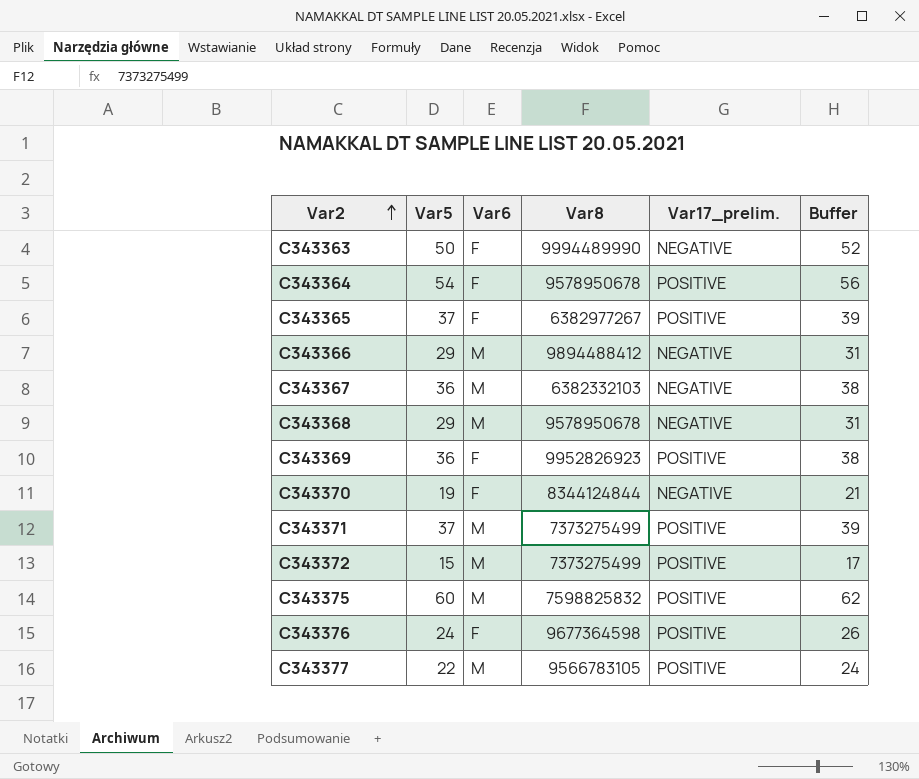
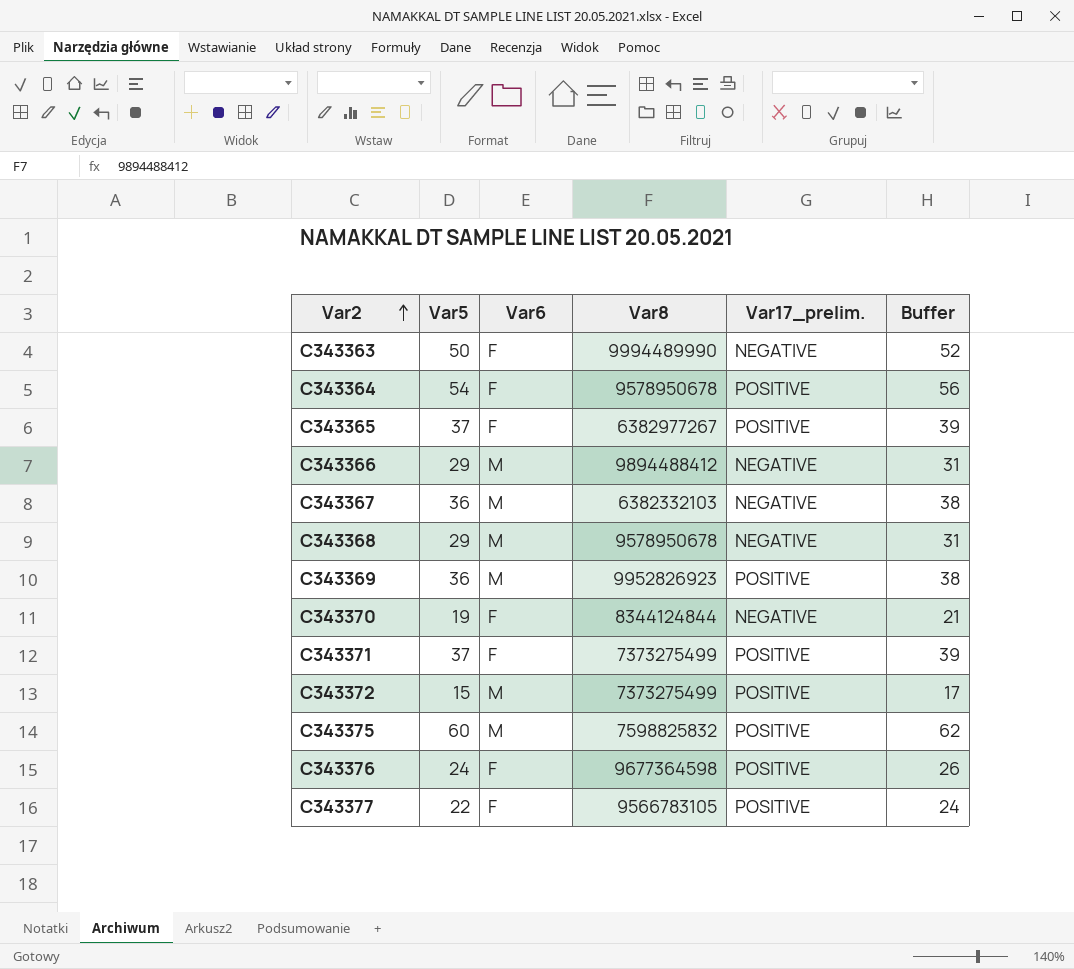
C343369 | Var6: F -> M
C343371 | Var6: M -> F
C343377 | Var6: M -> F

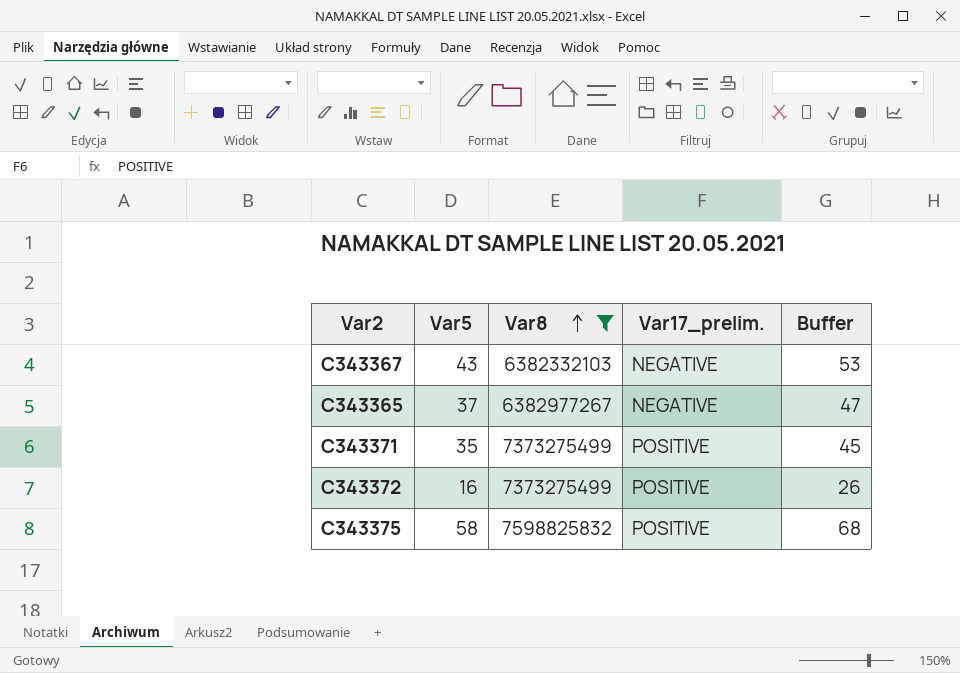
filter: none -> Var8 <= 7598825832
row order: Var2 ascending -> Var8 ascending
column Var6 | position: 3 -> none
column Buffer | formula: [Var5] + 2 -> [Var5] + 10
C343367 | Var5: 36 -> 43
C343365 | Var17_prelim.: POSITIVE -> NEGATIVE
C343371 | Var5: 37 -> 35
C343372 | Var5: 15 -> 16
C343375 | Var5: 60 -> 58

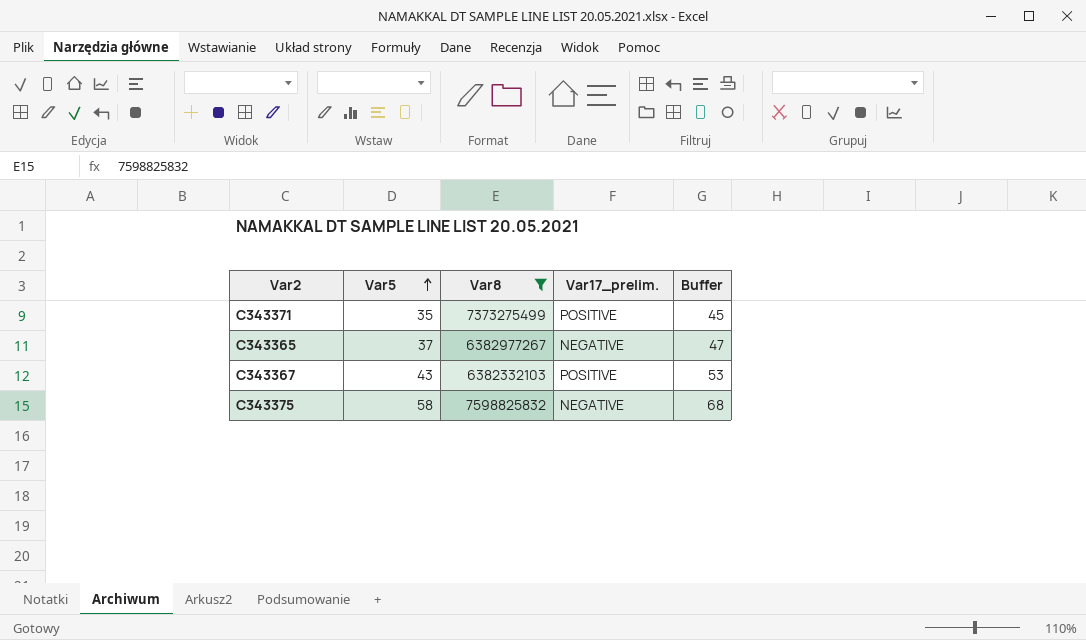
row order: Var8 ascending -> Var5 ascending
row C343372: 16 | 7373275499 | POSITIVE | 26 -> none
C343367 | Var17_prelim.: NEGATIVE -> POSITIVE
C343375 | Var17_prelim.: POSITIVE -> NEGATIVE

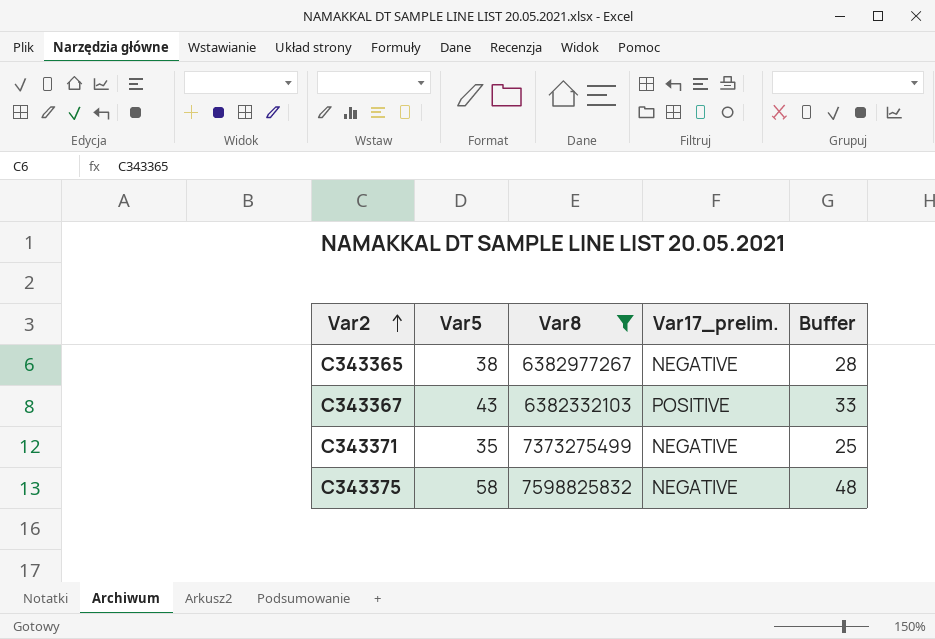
row order: Var5 ascending -> Var2 ascending
column Buffer | formula: [Var5] + 10 -> [Var5] - 10
C343365 | Var5: 37 -> 38
C343371 | Var17_prelim.: POSITIVE -> NEGATIVE

